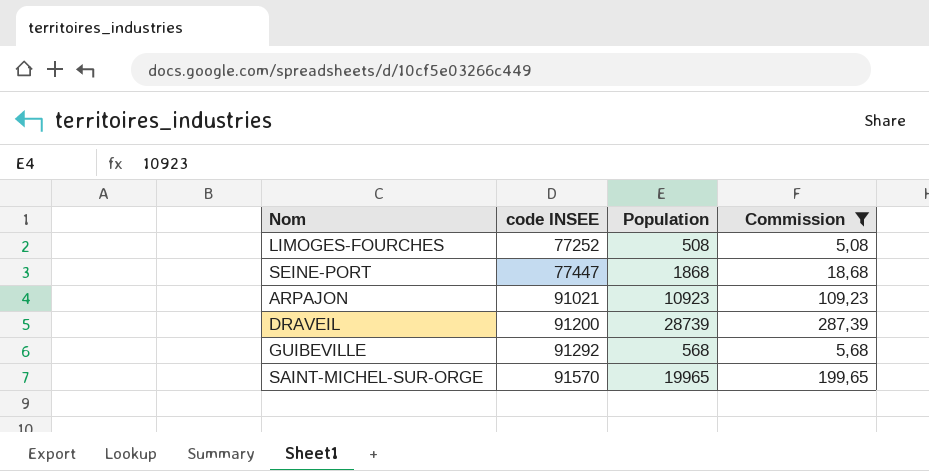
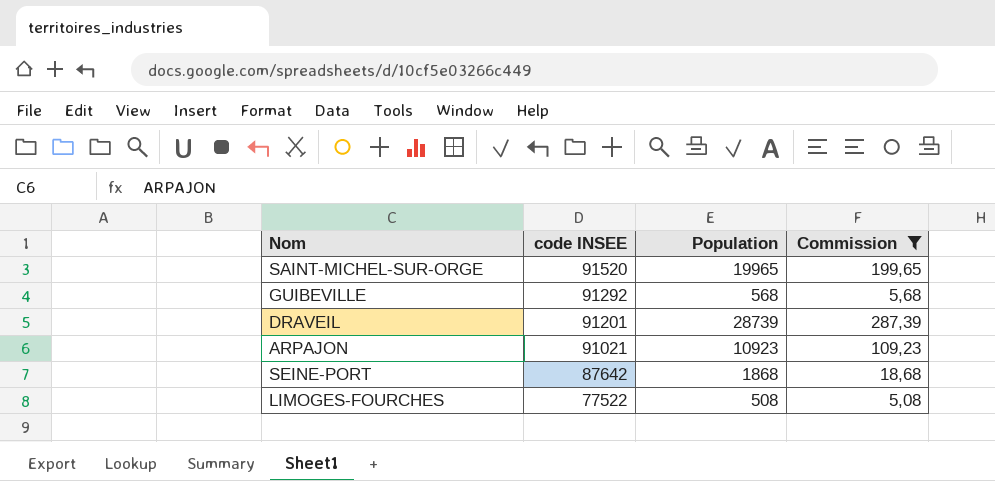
row order: code INSEE ascending -> code INSEE descending
SAINT-MICHEL-SUR-ORGE | code INSEE: 91570 -> 91520
DRAVEIL | code INSEE: 91200 -> 91201
SEINE-PORT | code INSEE: 77447 -> 87642
LIMOGES-FOURCHES | code INSEE: 77252 -> 77522

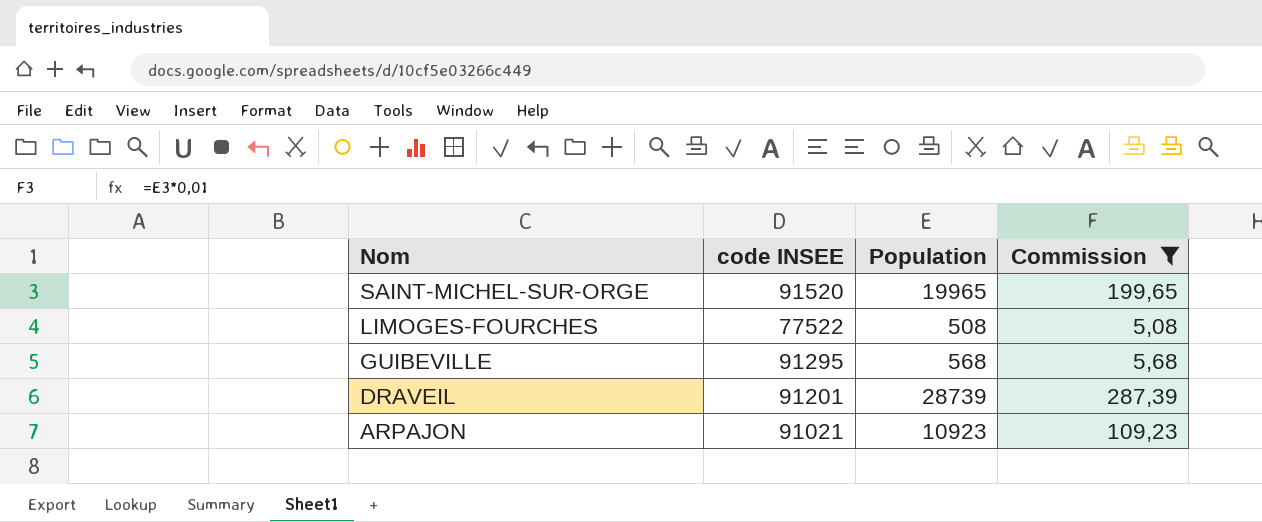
row order: code INSEE descending -> Nom descending
row SEINE-PORT: 87642 | 1868 | 18,68 -> none
GUIBEVILLE | code INSEE: 91292 -> 91295

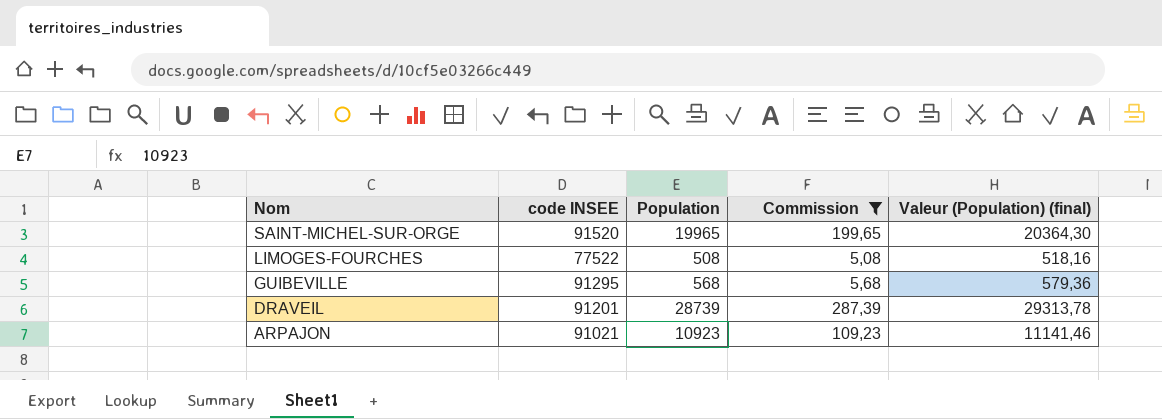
column Valeur (Population) (final) | formula: none -> [Population] * 1,02

